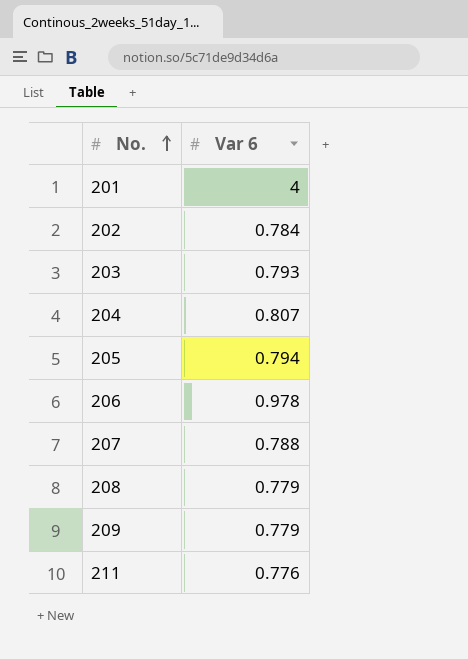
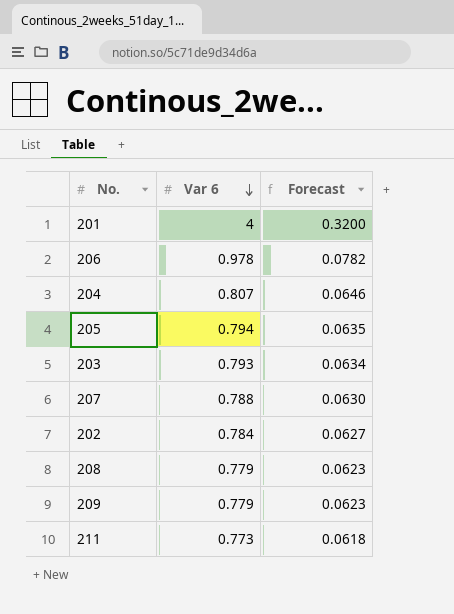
row order: No. ascending -> Var 6 descending
column Forecast | formula: none -> [Var 6] * 0.08
211 | Var 6: 0.776 -> 0.773

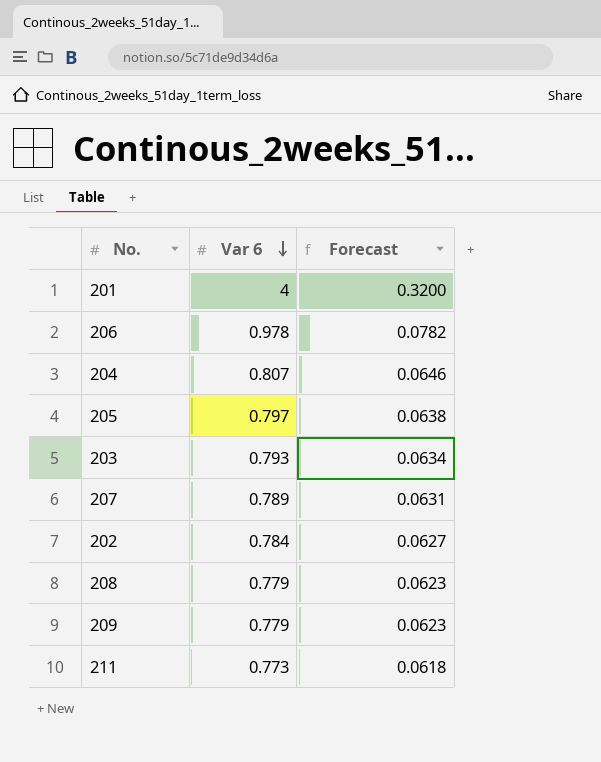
205 | Var 6: 0.794 -> 0.797
205 | Forecast: 0.0635 -> 0.0638
207 | Var 6: 0.788 -> 0.789
207 | Forecast: 0.0630 -> 0.0631

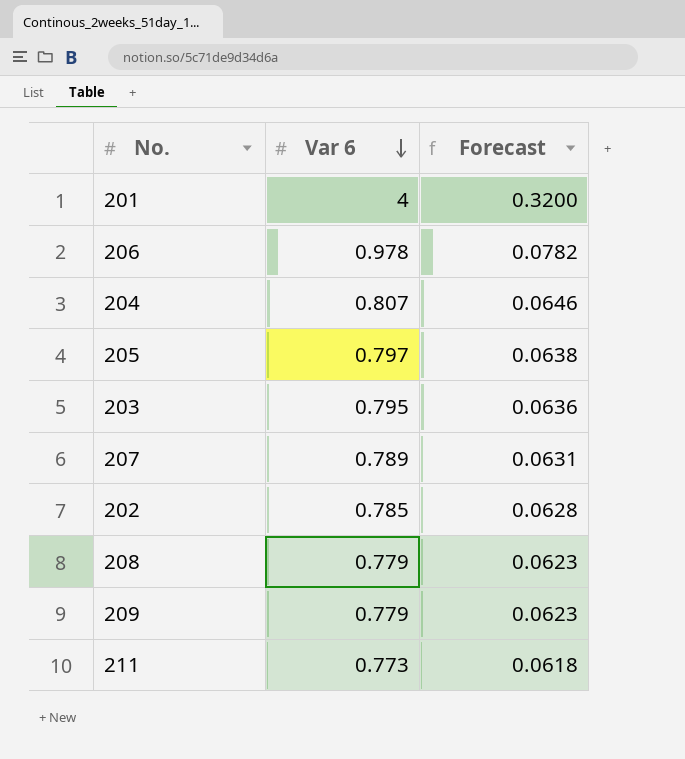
203 | Var 6: 0.793 -> 0.795
203 | Forecast: 0.0634 -> 0.0636
202 | Var 6: 0.784 -> 0.785
202 | Forecast: 0.0627 -> 0.0628

